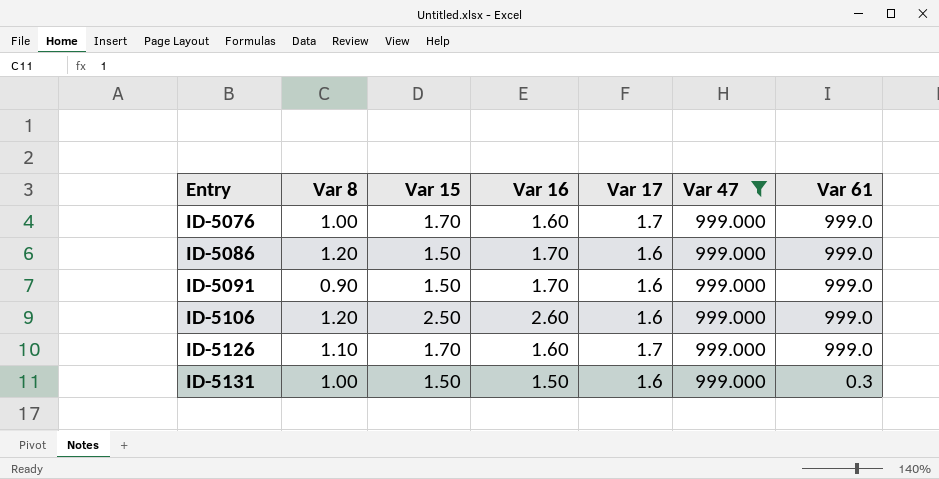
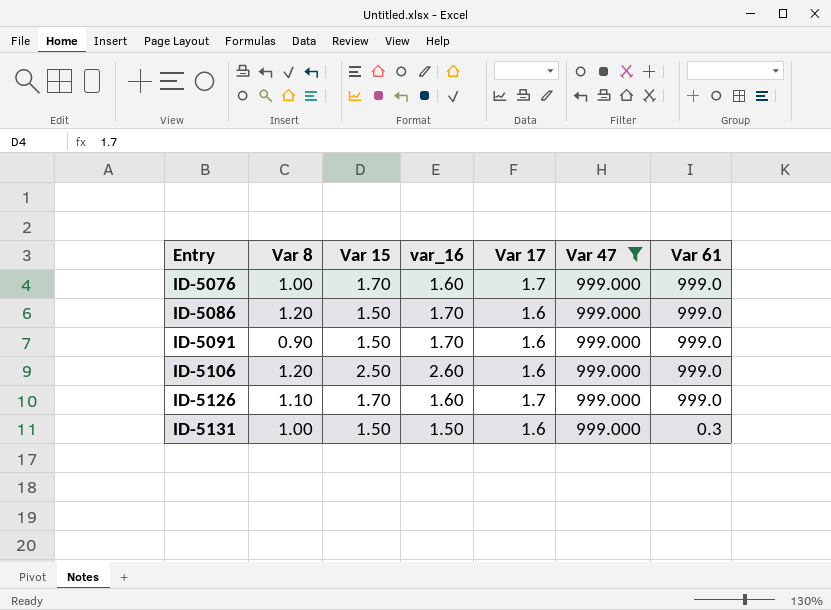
column name: Var 16 -> var_16

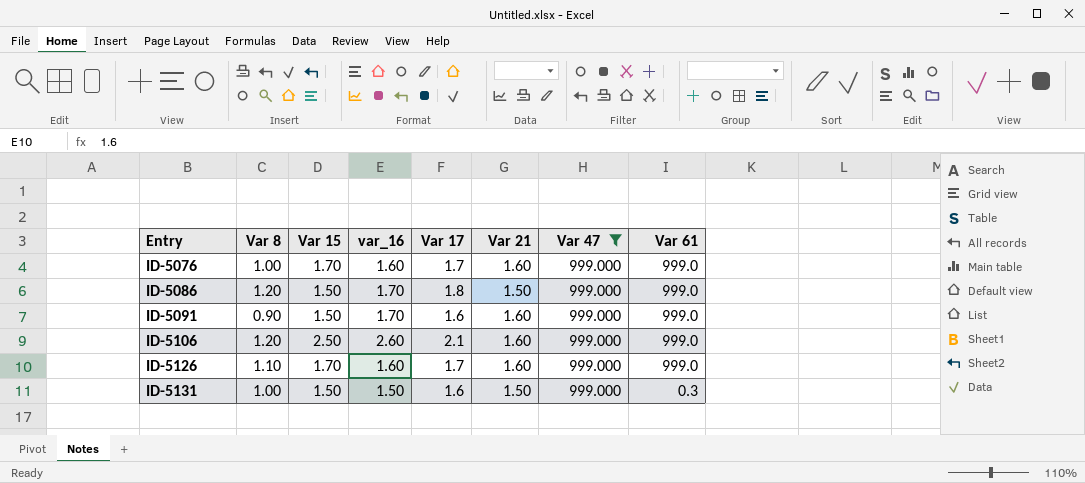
column Var 21 | position: none -> 6
ID-5086 | Var 17: 1.6 -> 1.8
ID-5106 | Var 17: 1.6 -> 2.1

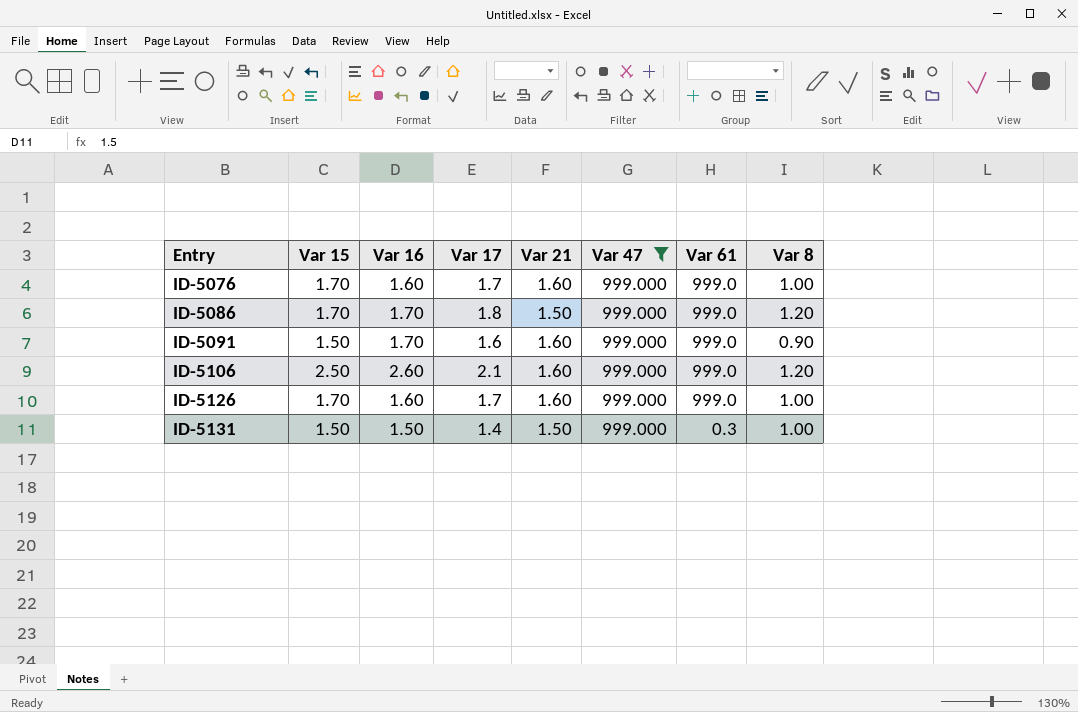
column name: var_16 -> Var 16
column Var 8 | position: 2 -> 8
ID-5086 | Var 15: 1.50 -> 1.70
ID-5126 | Var 8: 1.10 -> 1.00
ID-5131 | Var 17: 1.6 -> 1.4

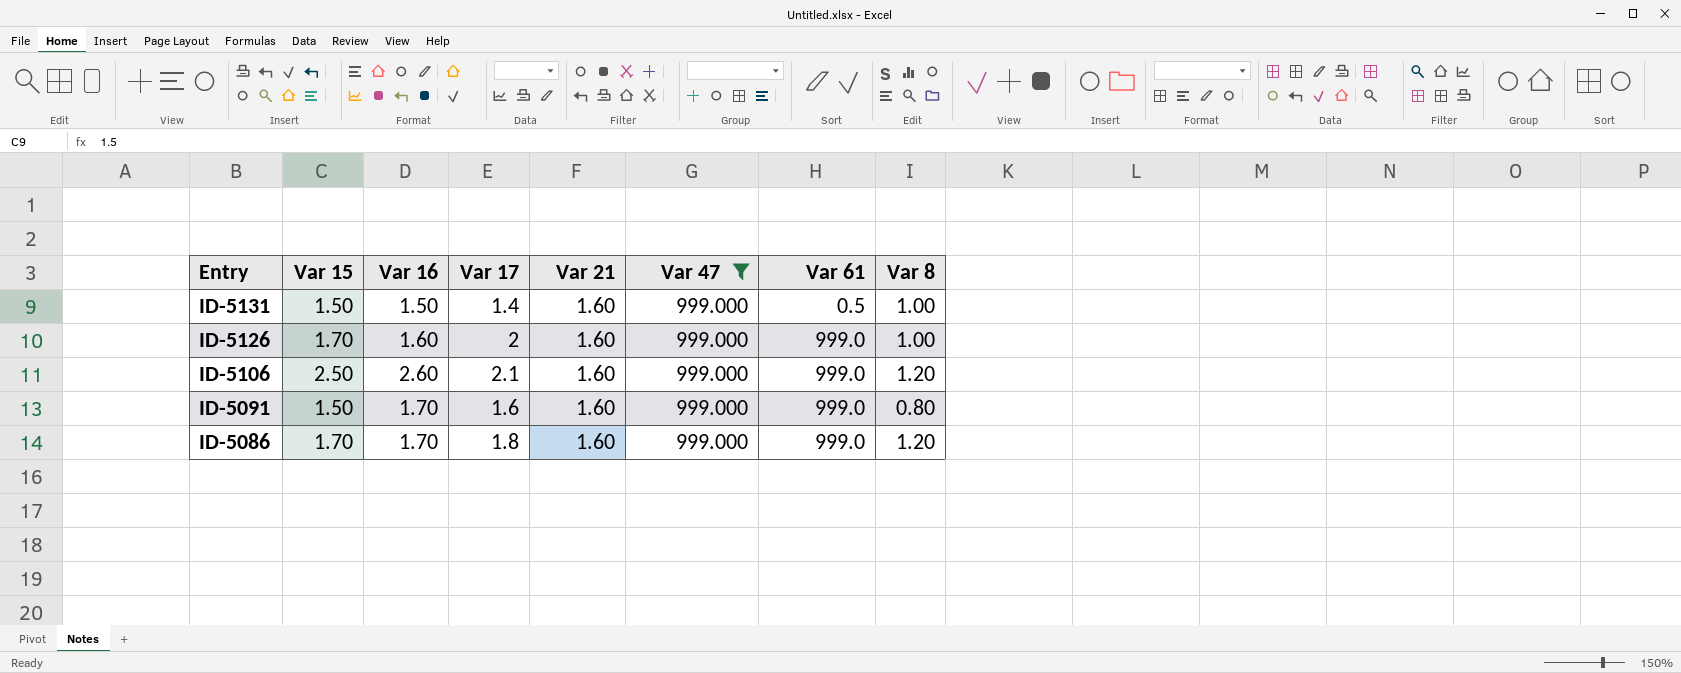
row order: Entry ascending -> Entry descending
row ID-5076: 1.70 | 1.60 | 1.7 | 1.60 | 999.000 | 999.0 | 1.00 -> none
ID-5131 | Var 21: 1.50 -> 1.60
ID-5131 | Var 61: 0.3 -> 0.5
ID-5126 | Var 17: 1.7 -> 2
ID-5091 | Var 8: 0.90 -> 0.80
ID-5086 | Var 21: 1.50 -> 1.60

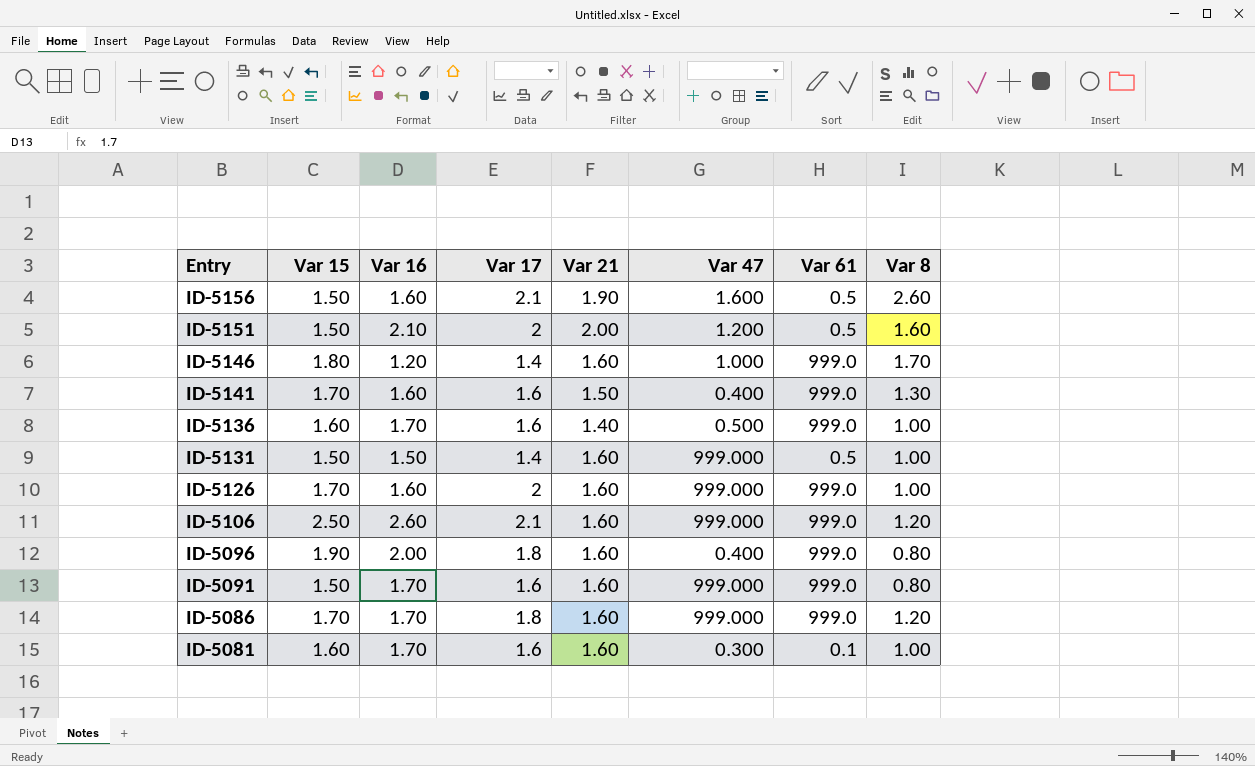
filter: Var 47 = 999.000 -> none

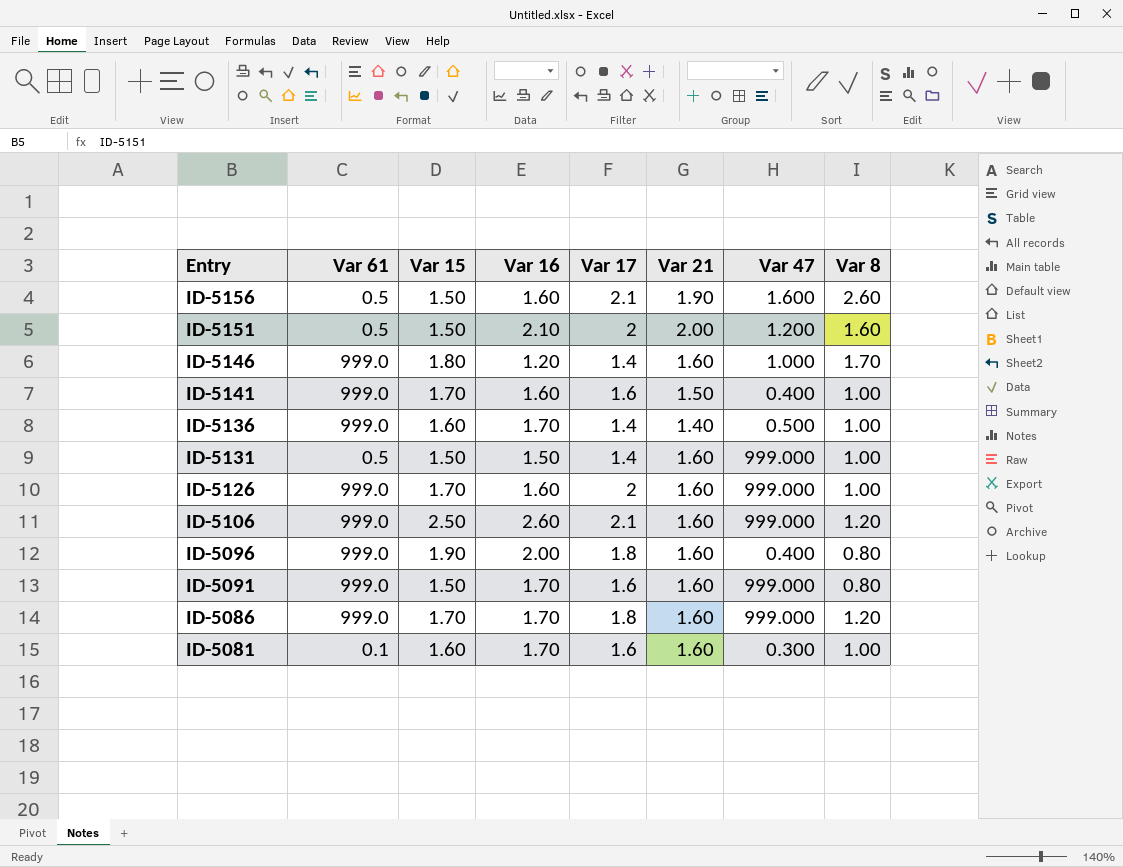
column Var 61 | position: 7 -> 2
ID-5141 | Var 8: 1.30 -> 1.00
ID-5136 | Var 17: 1.6 -> 1.4

